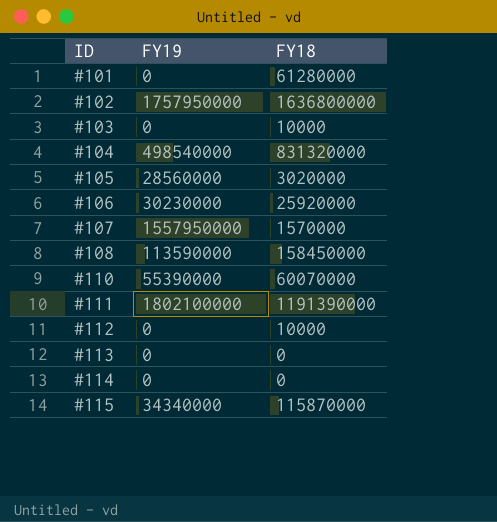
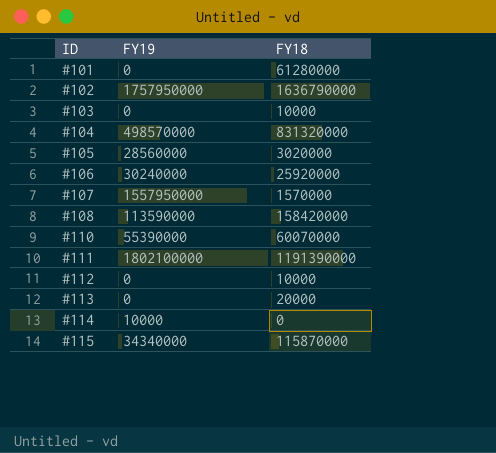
#102 | FY18: 1636800000 -> 1636790000
#104 | FY19: 498540000 -> 498570000
#106 | FY19: 30230000 -> 30240000
#108 | FY18: 158450000 -> 158420000
#113 | FY18: 0 -> 20000
#114 | FY19: 0 -> 10000

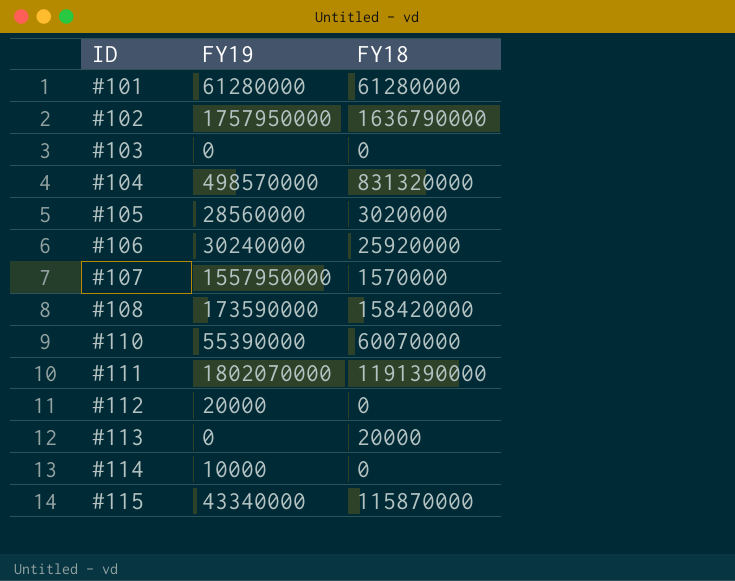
#101 | FY19: 0 -> 61280000
#103 | FY18: 10000 -> 0
#108 | FY19: 113590000 -> 173590000
#111 | FY19: 1802100000 -> 1802070000
#112 | FY19: 0 -> 20000
#112 | FY18: 10000 -> 0
#115 | FY19: 34340000 -> 43340000

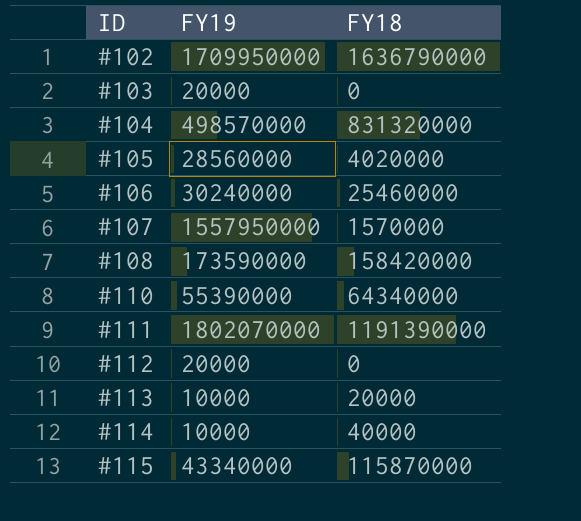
row #101: 61280000 | 61280000 -> none
#102 | FY19: 1757950000 -> 1709950000
#103 | FY19: 0 -> 20000
#105 | FY18: 3020000 -> 4020000
#106 | FY18: 25920000 -> 25460000
#110 | FY18: 60070000 -> 64340000
#113 | FY19: 0 -> 10000
#114 | FY18: 0 -> 40000

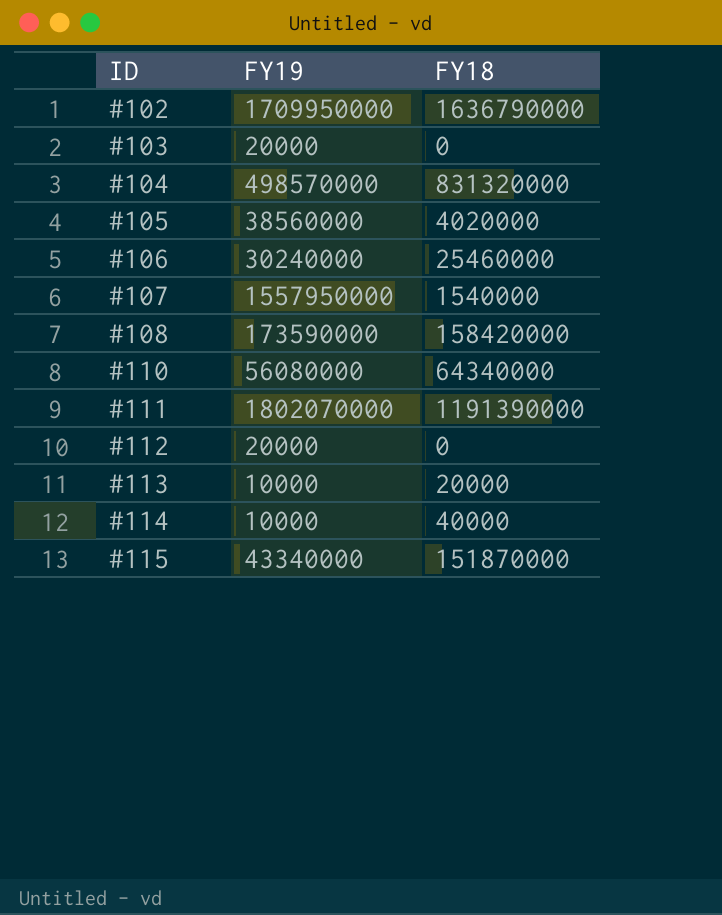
#105 | FY19: 28560000 -> 38560000
#107 | FY18: 1570000 -> 1540000
#110 | FY19: 55390000 -> 56080000
#115 | FY18: 115870000 -> 151870000

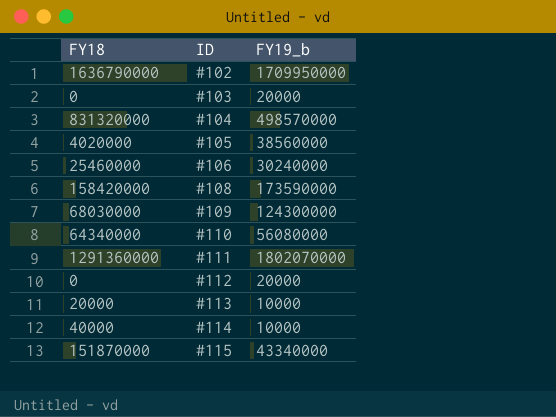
column FY18 | position: 3 -> 1
column name: FY19 -> FY19_b
row #107: 1557950000 | 1540000 -> none
row #109: none -> 68030000 | 124300000
#111 | FY18: 1191390000 -> 1291360000

